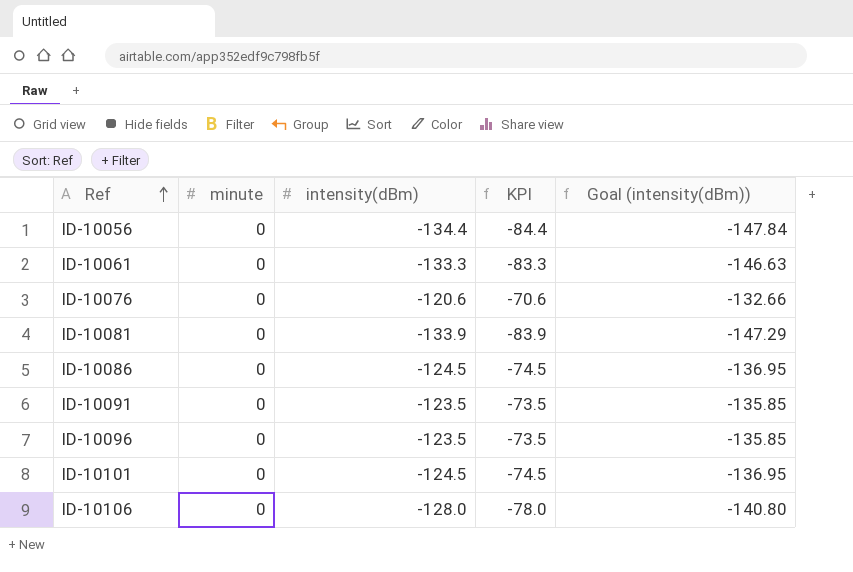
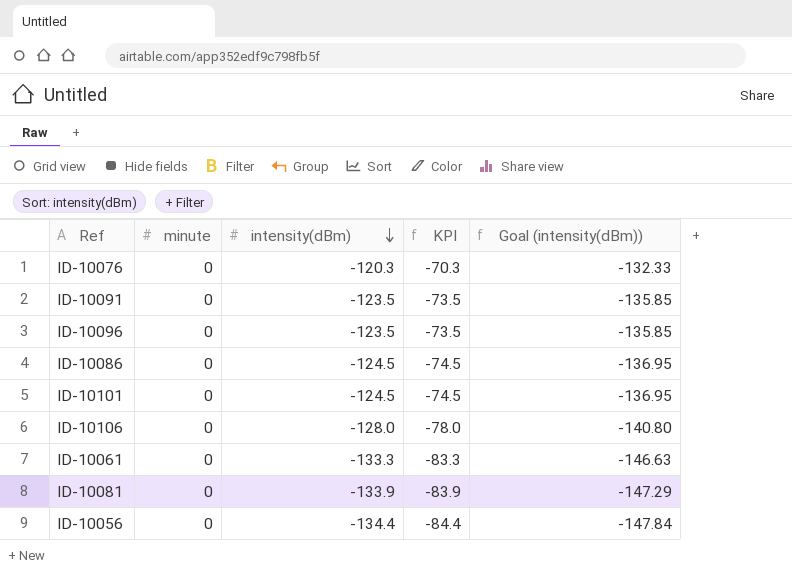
row order: Ref ascending -> intensity(dBm) descending
ID-10076 | intensity(dBm): -120.6 -> -120.3
ID-10076 | KPI: -70.6 -> -70.3
ID-10076 | Goal (intensity(dBm)): -132.66 -> -132.33

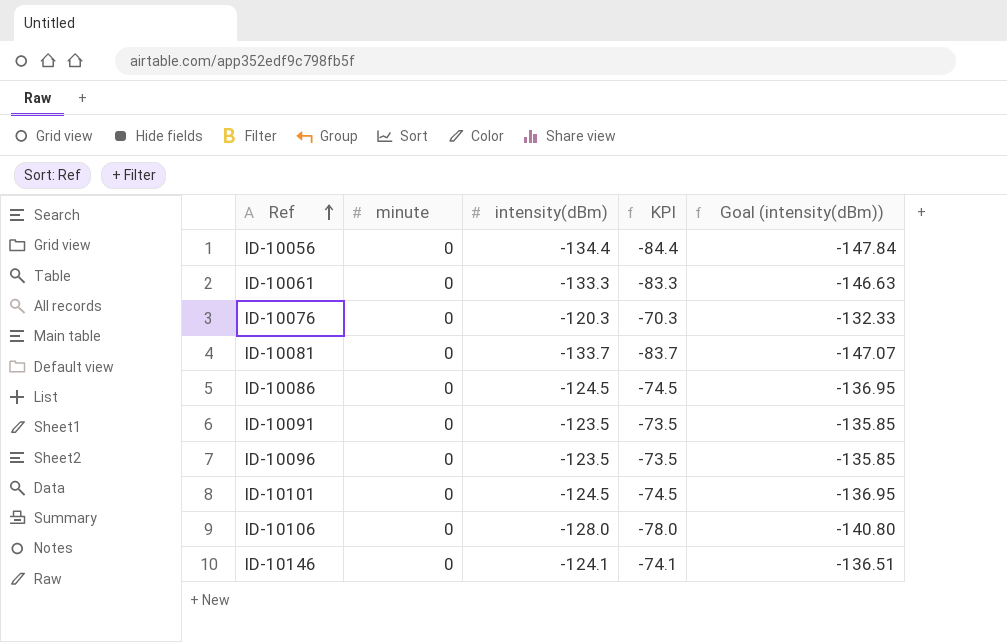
row order: intensity(dBm) descending -> Ref ascending
ID-10081 | intensity(dBm): -133.9 -> -133.7
ID-10081 | KPI: -83.9 -> -83.7
ID-10081 | Goal (intensity(dBm)): -147.29 -> -147.07
row ID-10146: none -> 0 | -124.1 | -74.1 | -136.51

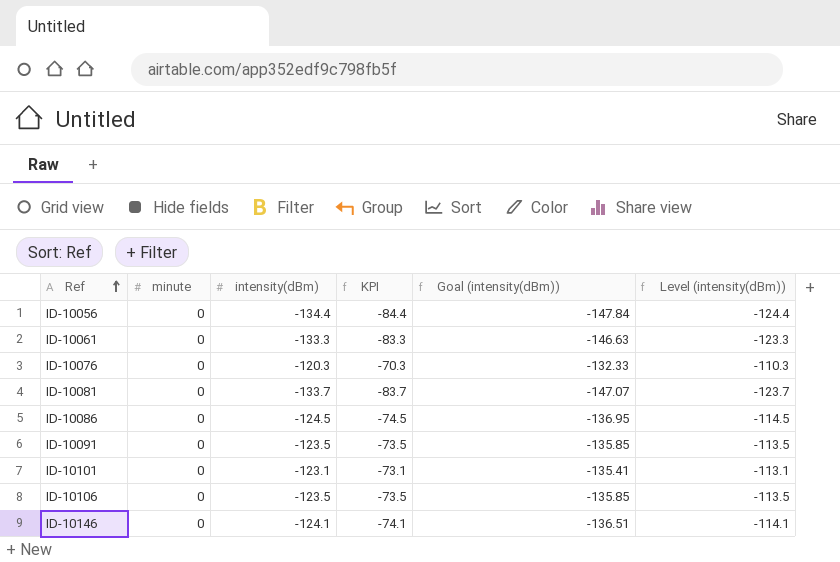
column Level (intensity(dBm)) | formula: none -> [intensity(dBm)] + 10
row ID-10096: 0 | -123.5 | -73.5 | -135.85 -> none
ID-10101 | intensity(dBm): -124.5 -> -123.1
ID-10101 | KPI: -74.5 -> -73.1
ID-10101 | Goal (intensity(dBm)): -136.95 -> -135.41
ID-10106 | intensity(dBm): -128.0 -> -123.5
ID-10106 | KPI: -78.0 -> -73.5
ID-10106 | Goal (intensity(dBm)): -140.80 -> -135.85

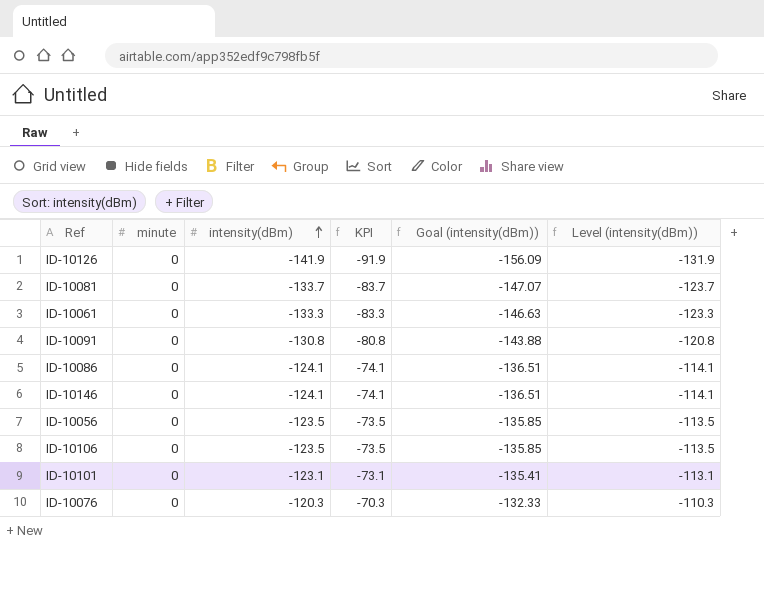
row order: Ref ascending -> intensity(dBm) ascending
row ID-10126: none -> 0 | -141.9 | -91.9 | -156.09 | -131.9
ID-10091 | intensity(dBm): -123.5 -> -130.8
ID-10091 | KPI: -73.5 -> -80.8
ID-10091 | Goal (intensity(dBm)): -135.85 -> -143.88
ID-10091 | Level (intensity(dBm)): -113.5 -> -120.8
ID-10086 | intensity(dBm): -124.5 -> -124.1
ID-10086 | KPI: -74.5 -> -74.1
ID-10086 | Goal (intensity(dBm)): -136.95 -> -136.51
ID-10086 | Level (intensity(dBm)): -114.5 -> -114.1
ID-10056 | intensity(dBm): -134.4 -> -123.5
ID-10056 | KPI: -84.4 -> -73.5
ID-10056 | Goal (intensity(dBm)): -147.84 -> -135.85
ID-10056 | Level (intensity(dBm)): -124.4 -> -113.5

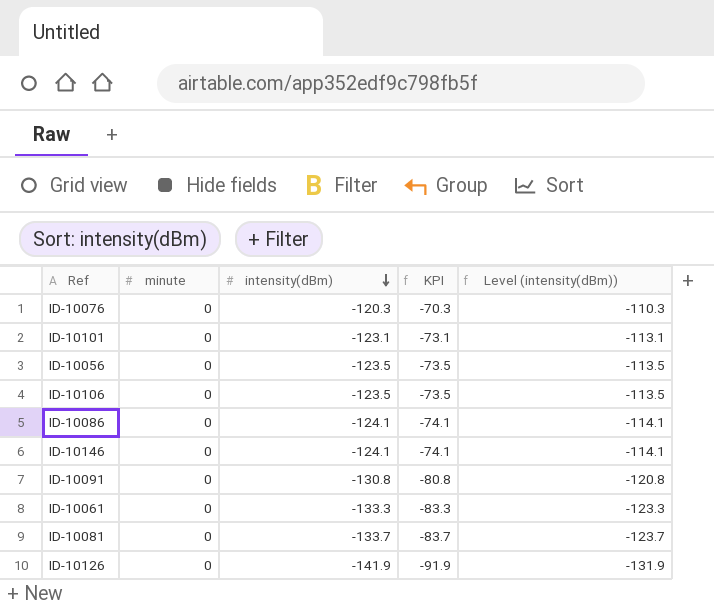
row order: intensity(dBm) ascending -> intensity(dBm) descending
column Goal (intensity(dBm)) | formula: [intensity(dBm)] * 1.1 -> none

